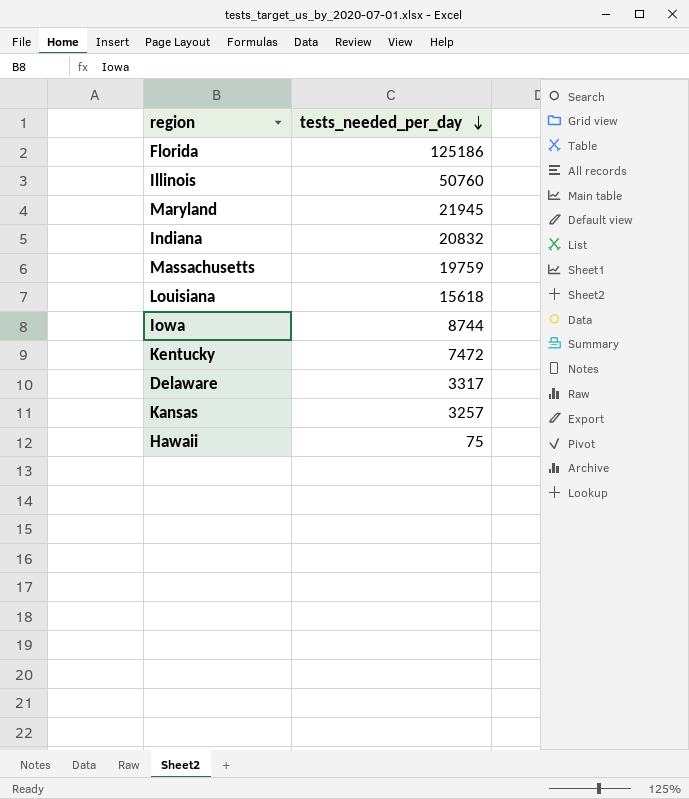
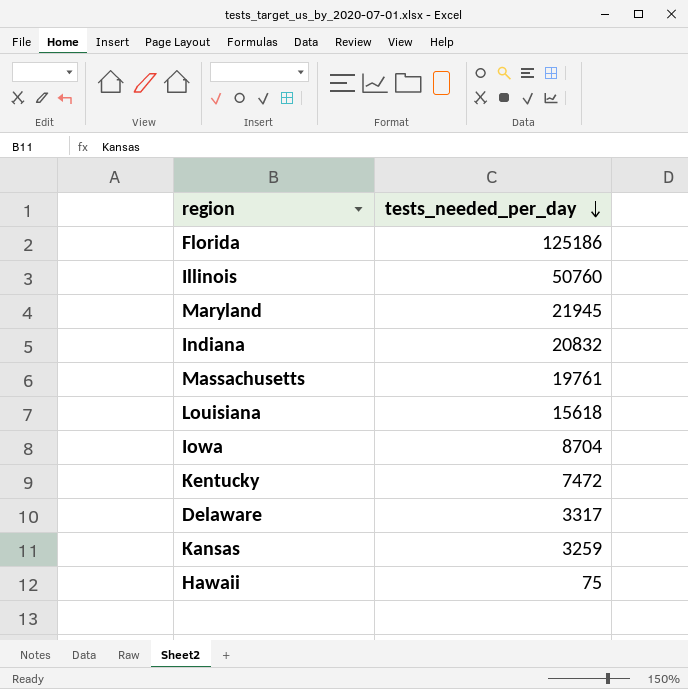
Massachusetts | tests_needed_per_day: 19759 -> 19761
Iowa | tests_needed_per_day: 8744 -> 8704
Kansas | tests_needed_per_day: 3257 -> 3259

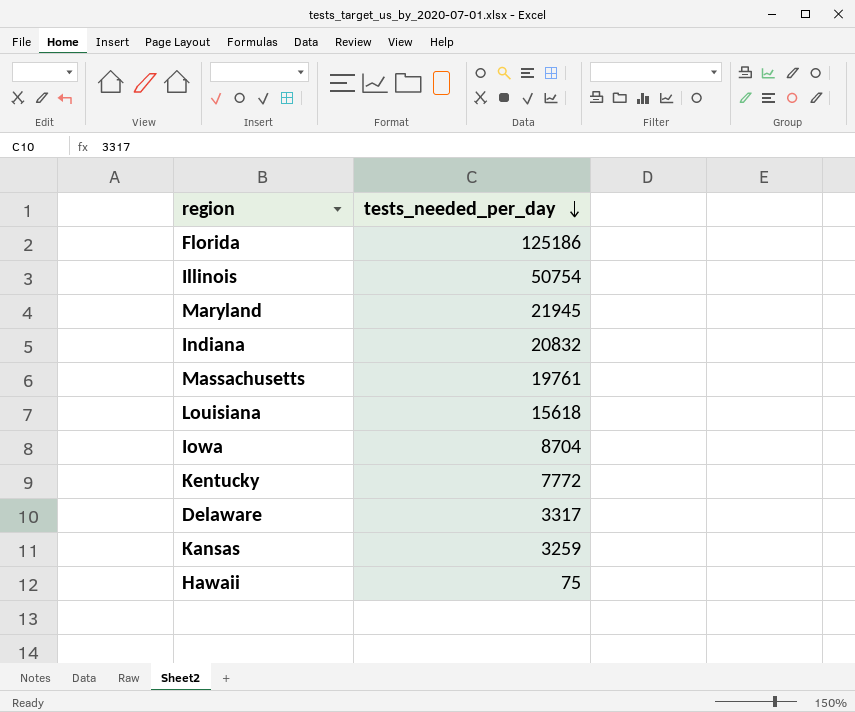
Illinois | tests_needed_per_day: 50760 -> 50754
Kentucky | tests_needed_per_day: 7472 -> 7772

